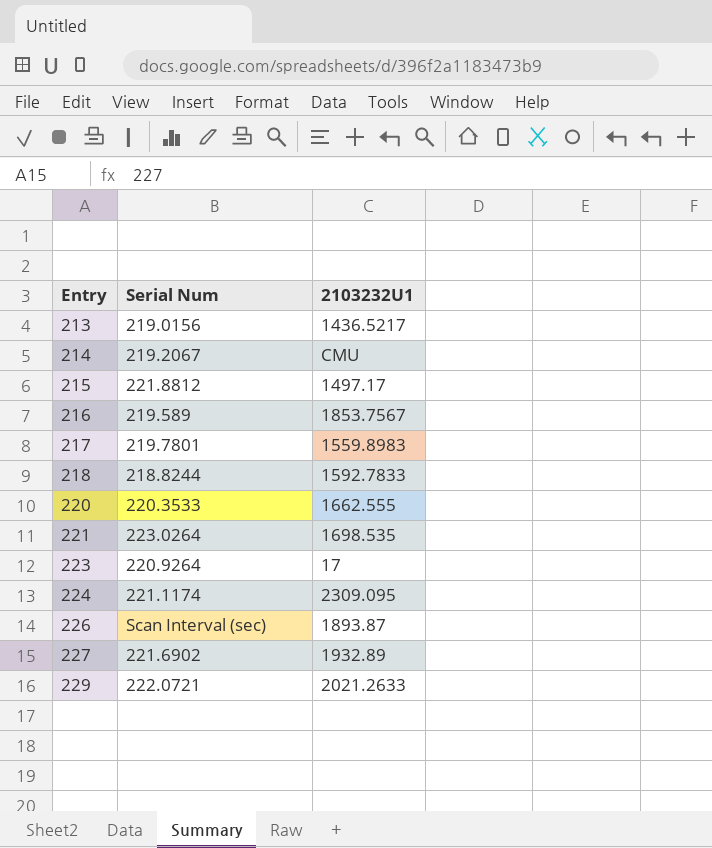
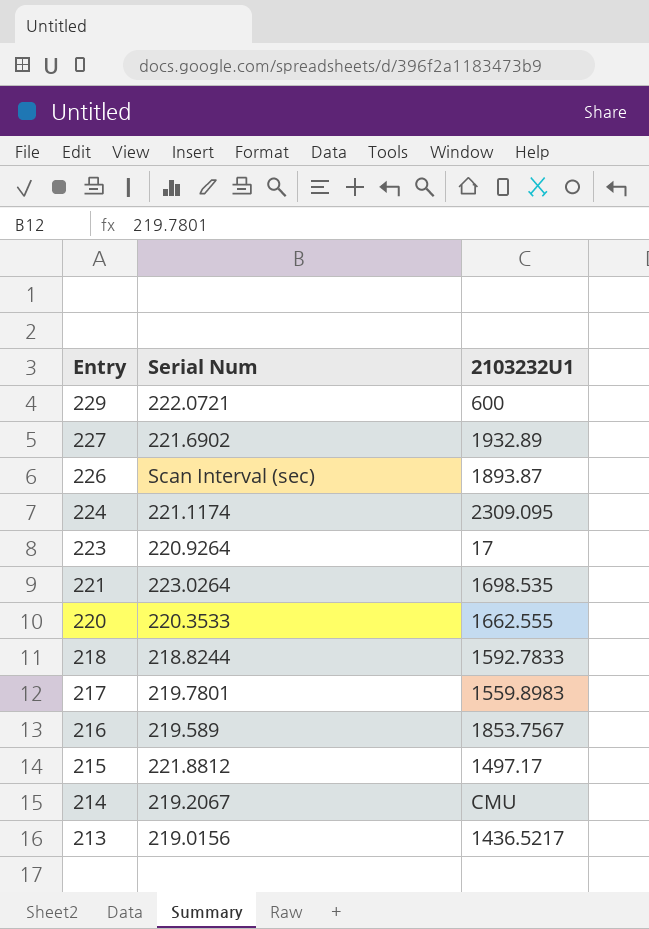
row order: Entry ascending -> Entry descending
229 | 2103232U1: 2021.2633 -> 600

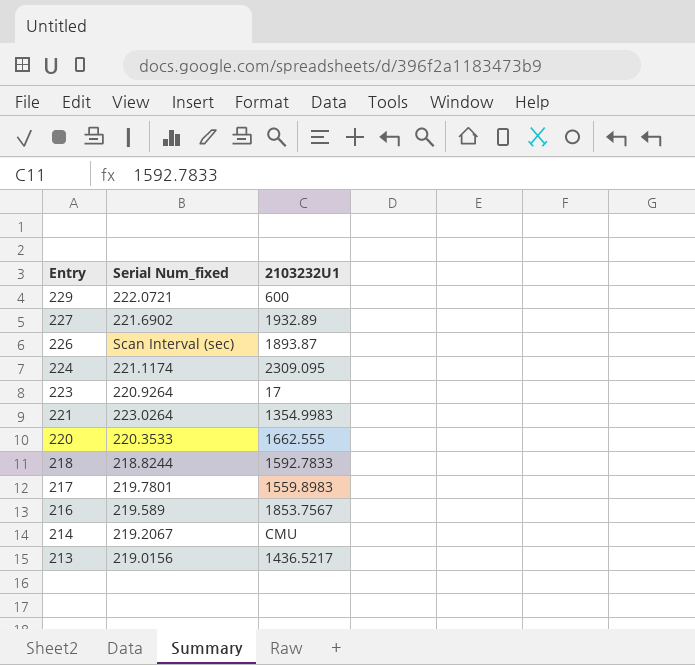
column name: Serial Num -> Serial Num_fixed
row 215: 221.8812 | 1497.17 -> none
221 | 2103232U1: 1698.535 -> 1354.9983

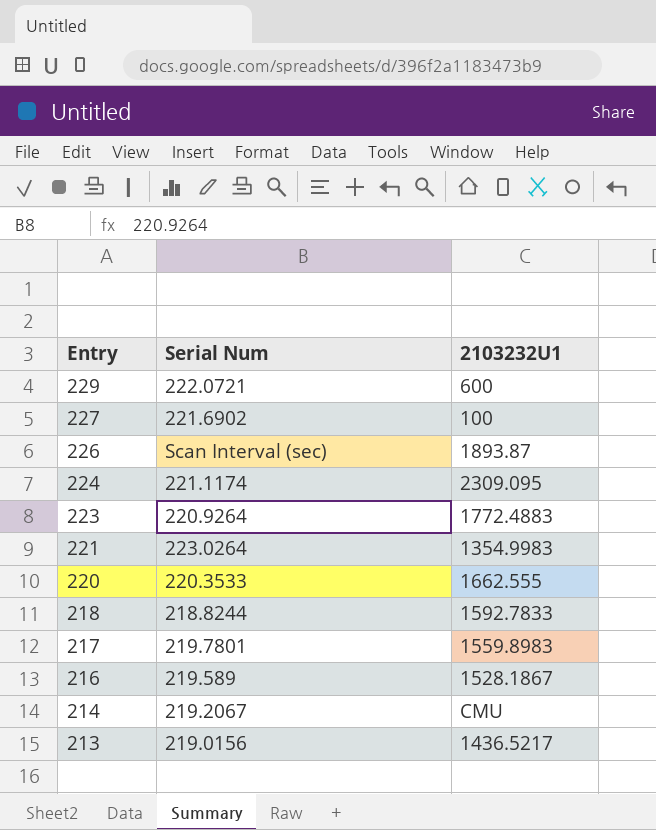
column name: Serial Num_fixed -> Serial Num
227 | 2103232U1: 1932.89 -> 100
223 | 2103232U1: 17 -> 1772.4883
216 | 2103232U1: 1853.7567 -> 1528.1867

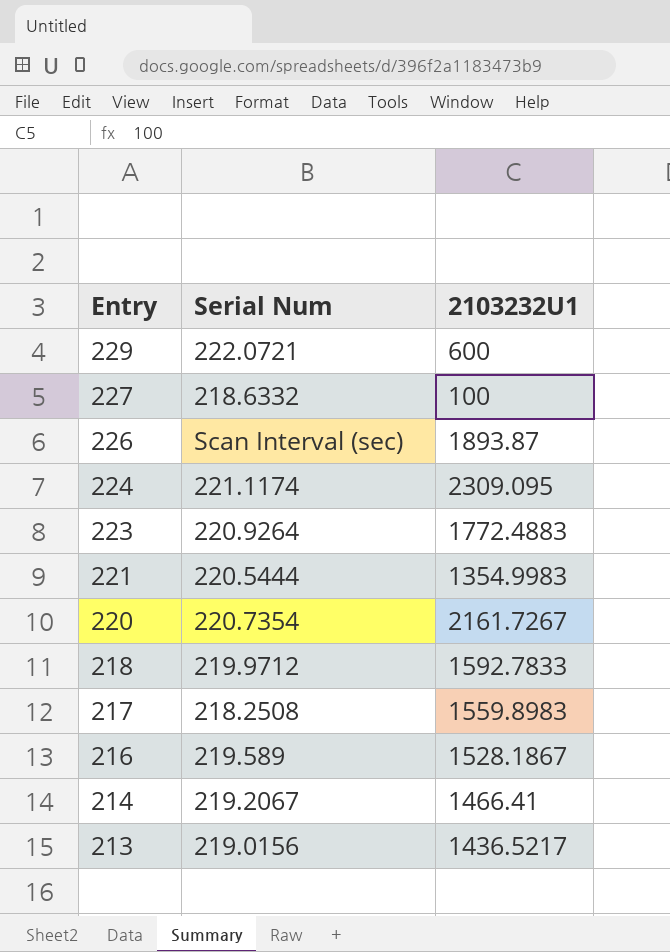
227 | Serial Num: 221.6902 -> 218.6332
221 | Serial Num: 223.0264 -> 220.5444
220 | Serial Num: 220.3533 -> 220.7354
220 | 2103232U1: 1662.555 -> 2161.7267
218 | Serial Num: 218.8244 -> 219.9712
217 | Serial Num: 219.7801 -> 218.2508
214 | 2103232U1: CMU -> 1466.41

